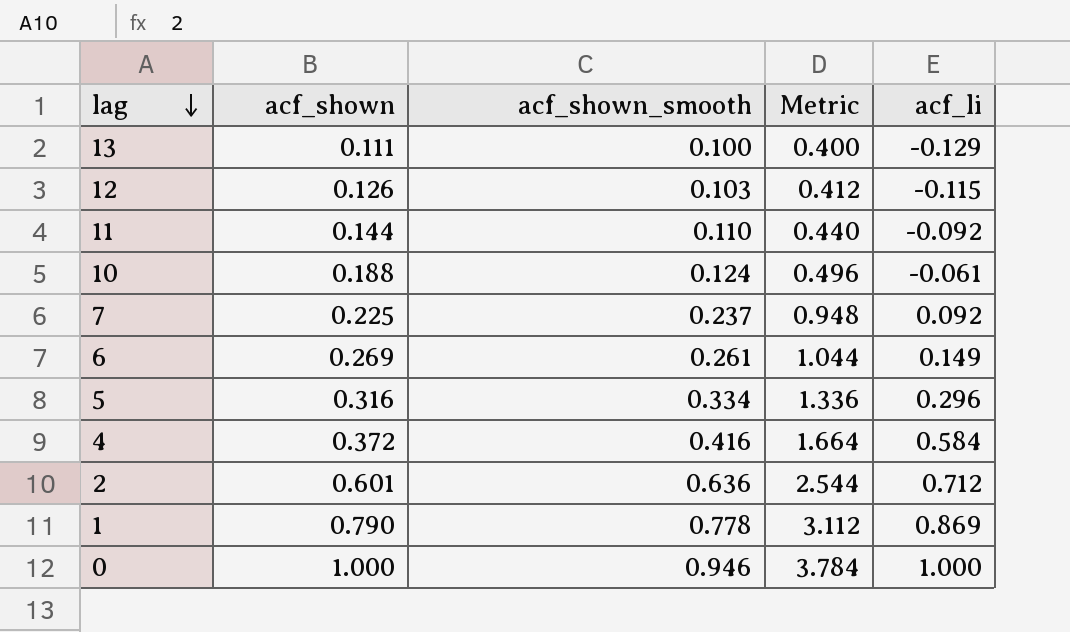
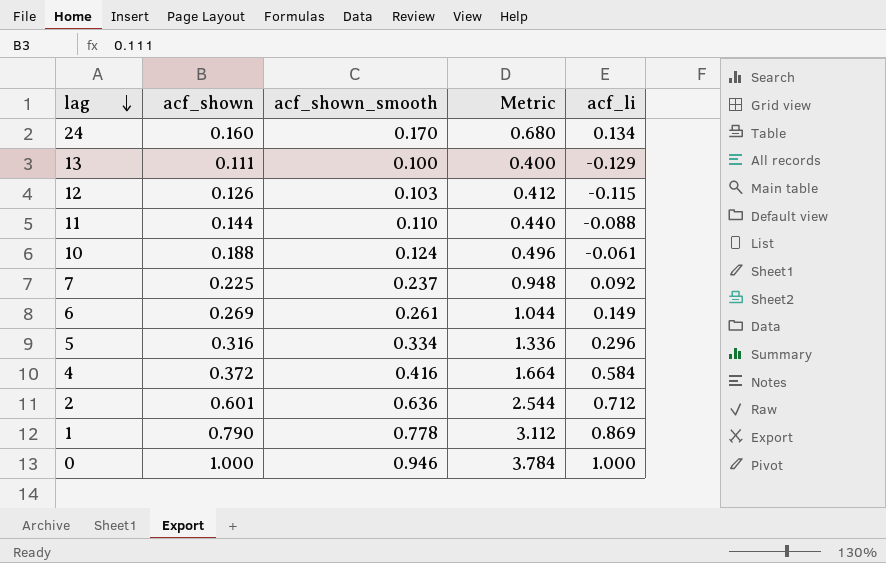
row 24: none -> 0.160 | 0.170 | 0.680 | 0.134
11 | acf_li: -0.092 -> -0.088

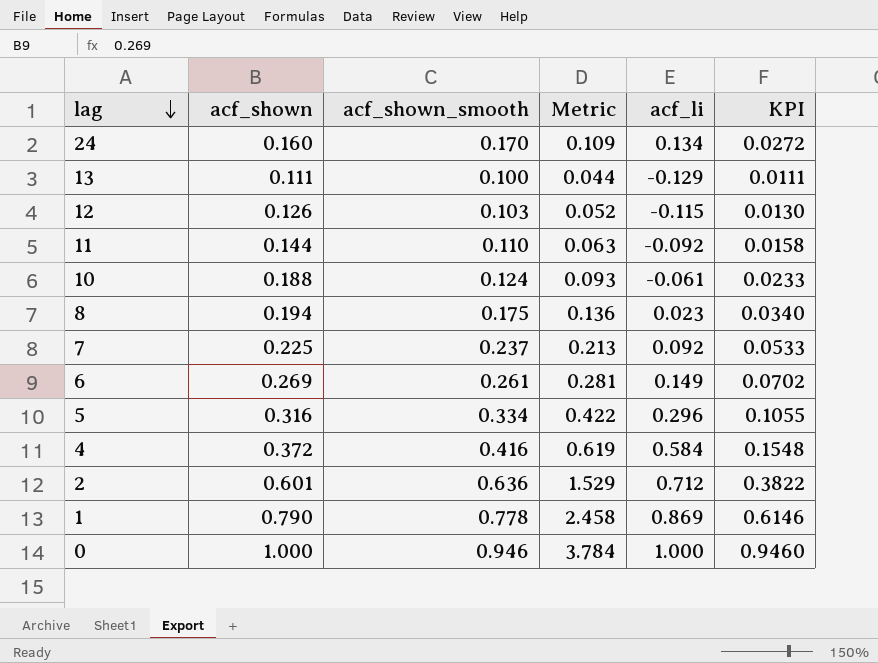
column Metric | formula: [acf_shown_smooth] * 4 -> [KPI] * 4
column KPI | formula: none -> [acf_shown] * [acf_shown_smooth]
11 | acf_li: -0.088 -> -0.092
row 8: none -> 0.194 | 0.175 | 0.136 | 0.023 | 0.0340

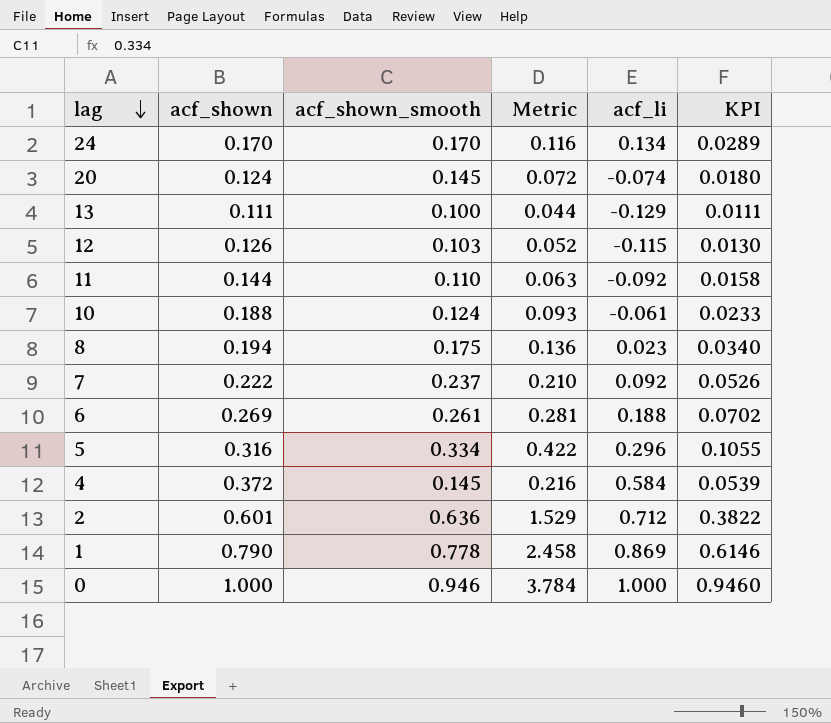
24 | acf_shown: 0.160 -> 0.170
24 | Metric: 0.109 -> 0.116
24 | KPI: 0.0272 -> 0.0289
row 20: none -> 0.124 | 0.145 | 0.072 | -0.074 | 0.0180
7 | acf_shown: 0.225 -> 0.222
7 | Metric: 0.213 -> 0.210
7 | KPI: 0.0533 -> 0.0526
6 | acf_li: 0.149 -> 0.188
4 | acf_shown_smooth: 0.416 -> 0.145
4 | Metric: 0.619 -> 0.216
4 | KPI: 0.1548 -> 0.0539

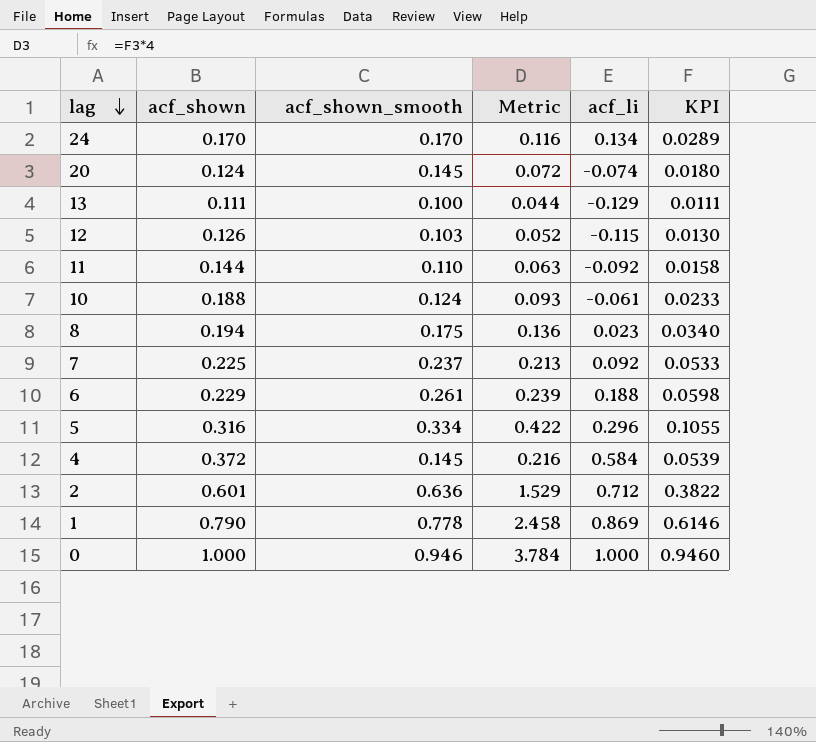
7 | acf_shown: 0.222 -> 0.225
7 | Metric: 0.210 -> 0.213
7 | KPI: 0.0526 -> 0.0533
6 | acf_shown: 0.269 -> 0.229
6 | Metric: 0.281 -> 0.239
6 | KPI: 0.0702 -> 0.0598

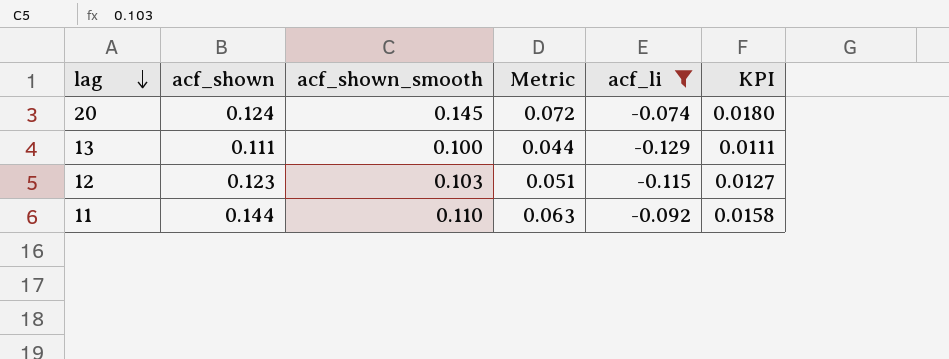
filter: none -> acf_li <= -0.074
12 | acf_shown: 0.126 -> 0.123
12 | Metric: 0.052 -> 0.051
12 | KPI: 0.0130 -> 0.0127

